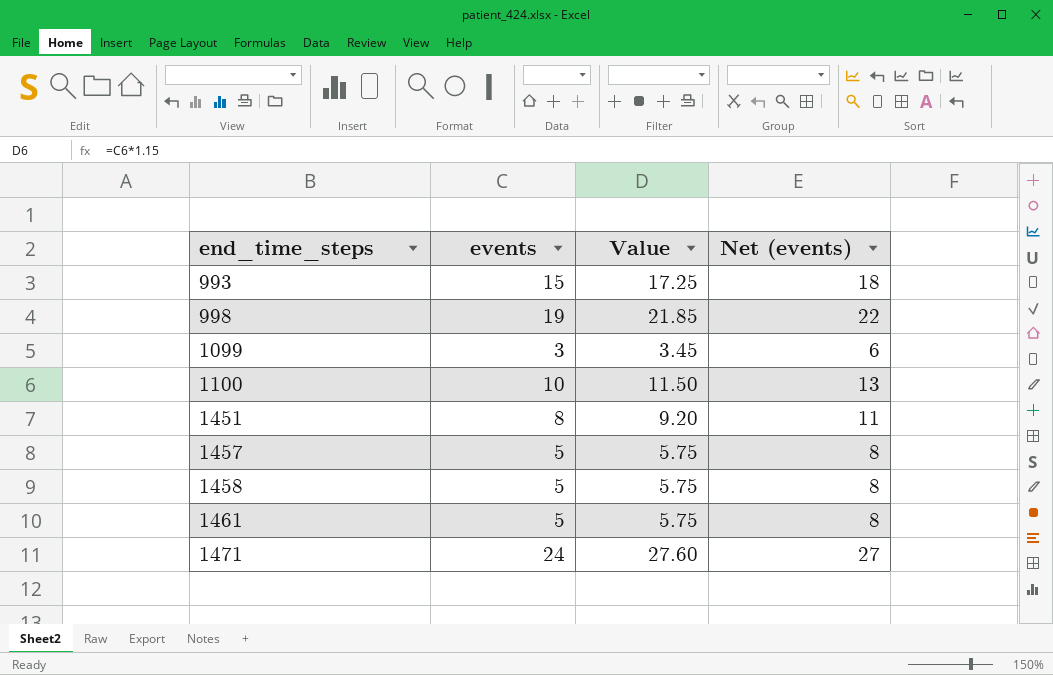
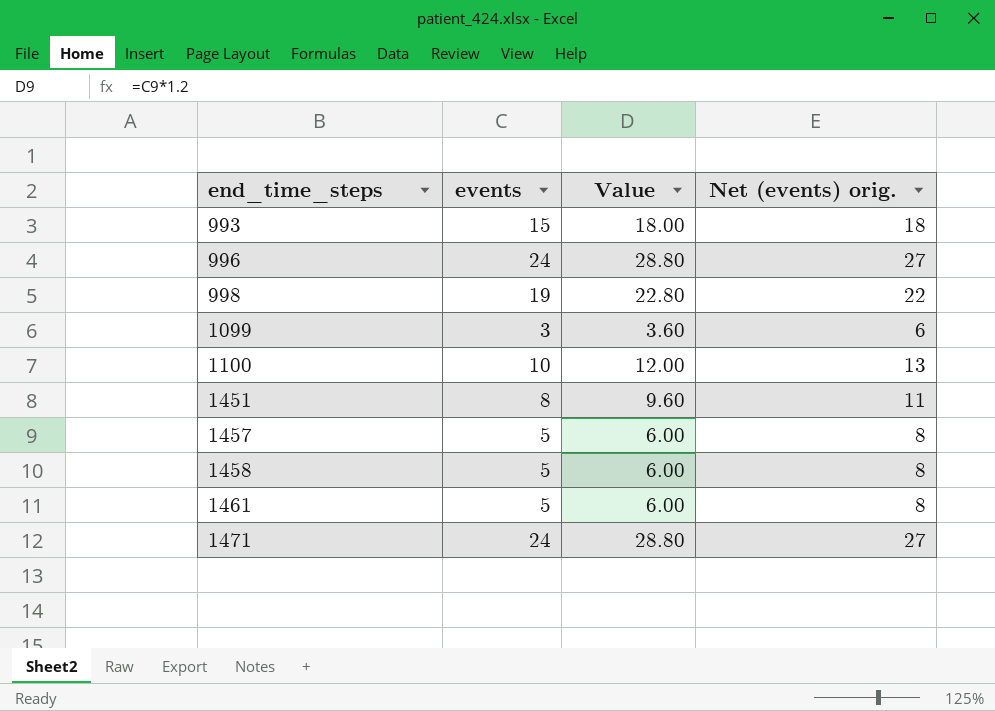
column Value | formula: [events] * 1.15 -> [events] * 1.2
column name: Net (events) -> Net (events) orig.
row 996: none -> 24 | 28.80 | 27

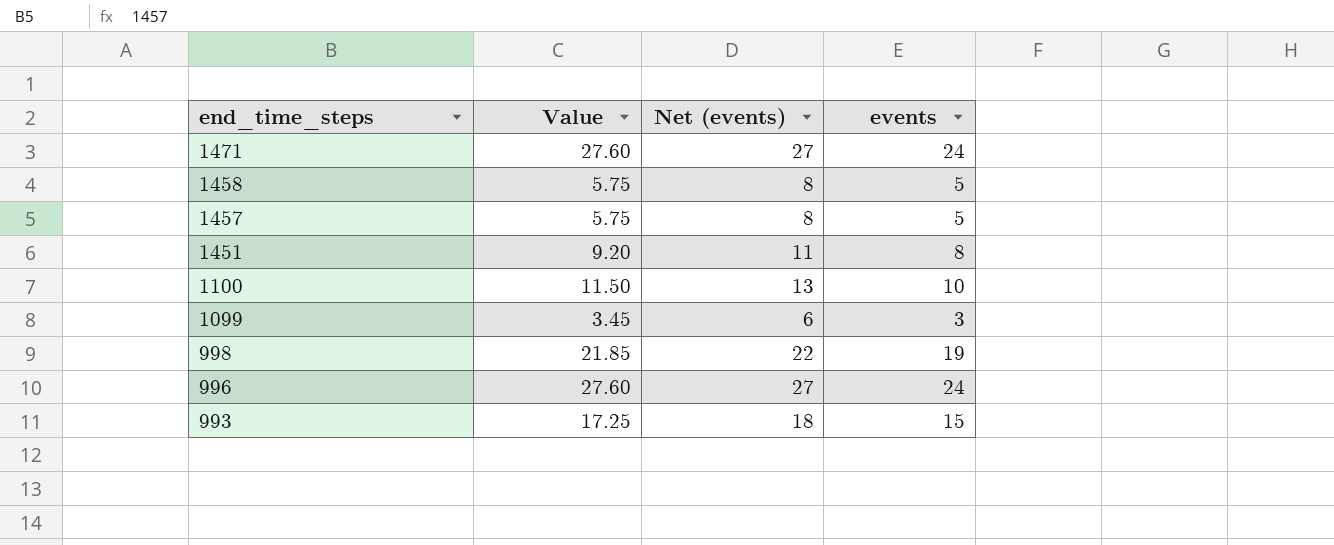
row order: end_time_steps ascending -> end_time_steps descending
column Value | formula: [events] * 1.2 -> [events] * 1.15
column name: Net (events) orig. -> Net (events)
column events | position: 2 -> 4
row 1461: 5 | 6.00 | 8 -> none

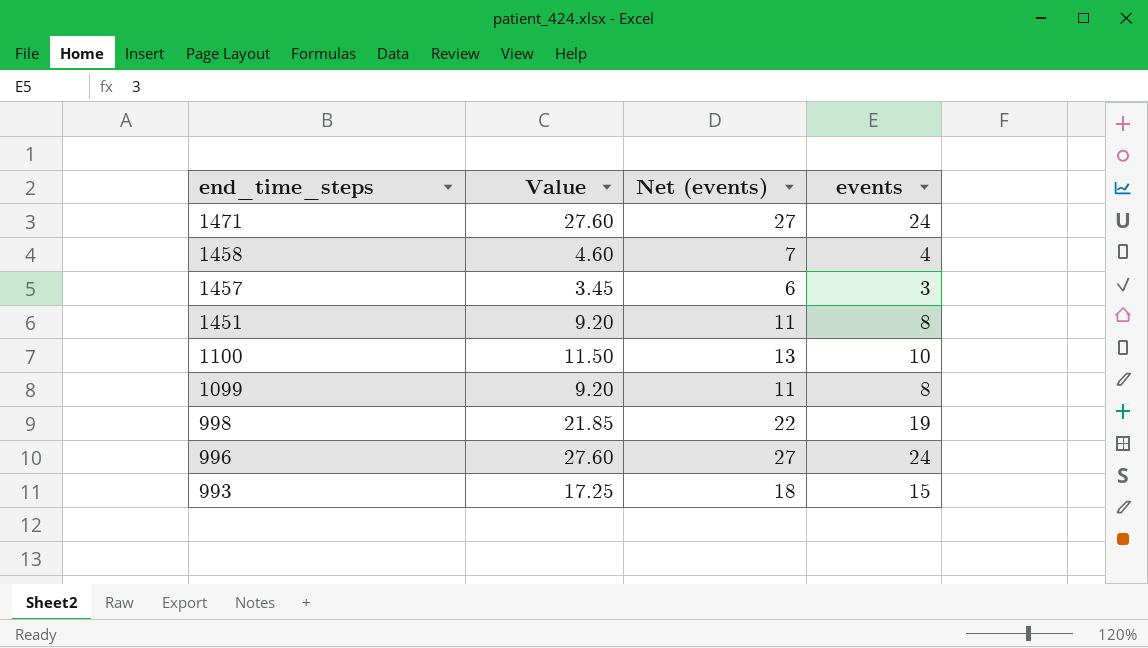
1458 | Value: 5.75 -> 4.60
1458 | Net (events): 8 -> 7
1458 | events: 5 -> 4
1457 | Value: 5.75 -> 3.45
1457 | Net (events): 8 -> 6
1457 | events: 5 -> 3
1099 | Value: 3.45 -> 9.20
1099 | Net (events): 6 -> 11
1099 | events: 3 -> 8

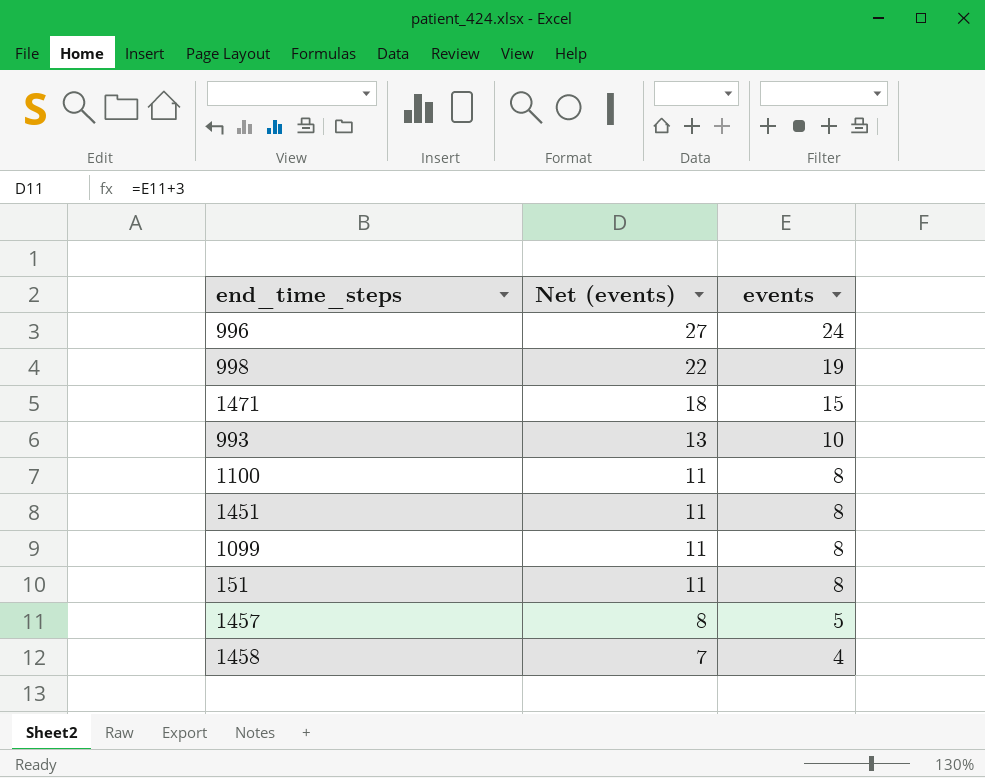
row order: end_time_steps descending -> Net (events) descending
column Value | formula: [events] * 1.15 -> none
1471 | Net (events): 27 -> 18
1471 | events: 24 -> 15
993 | Net (events): 18 -> 13
993 | events: 15 -> 10
1100 | Net (events): 13 -> 11
1100 | events: 10 -> 8
row 151: none -> 11 | 8
1457 | Net (events): 6 -> 8
1457 | events: 3 -> 5

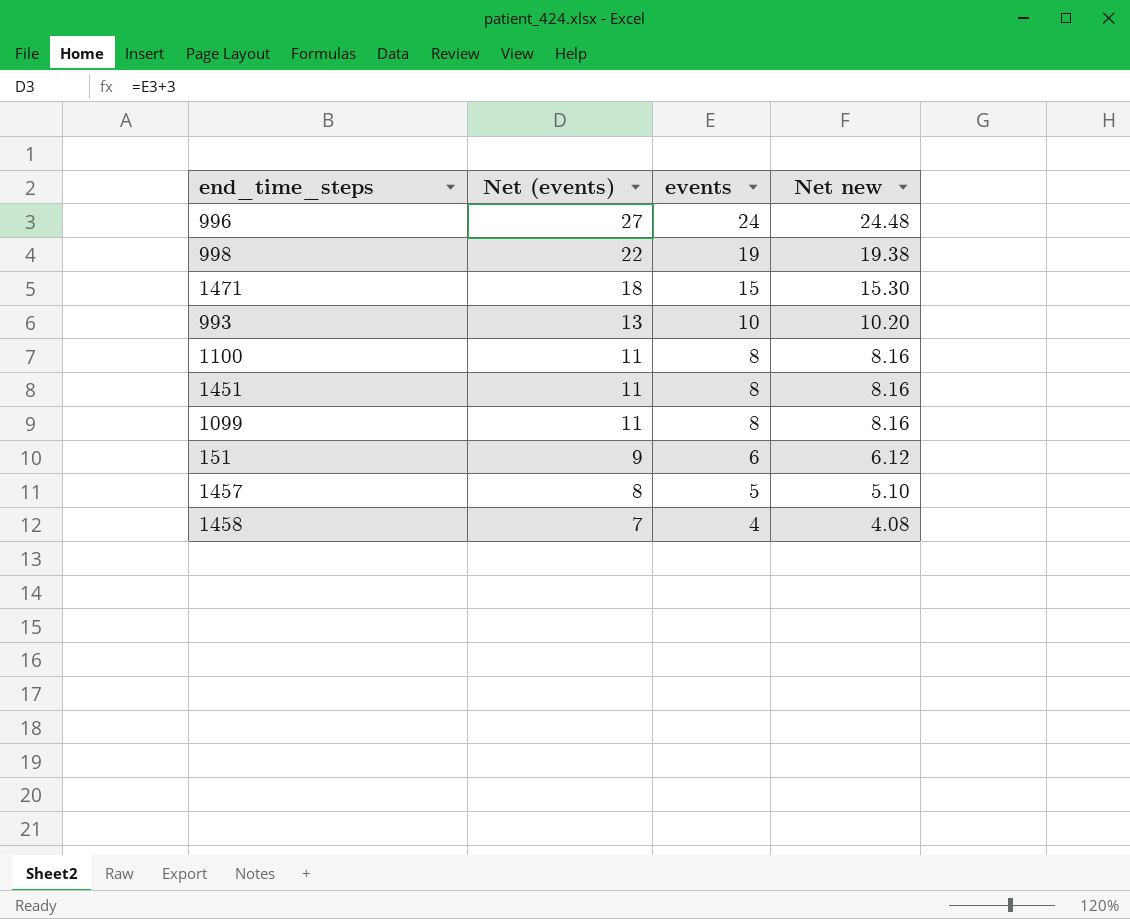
column Net new | formula: none -> [events] * 1.02
151 | Net (events): 11 -> 9
151 | events: 8 -> 6

